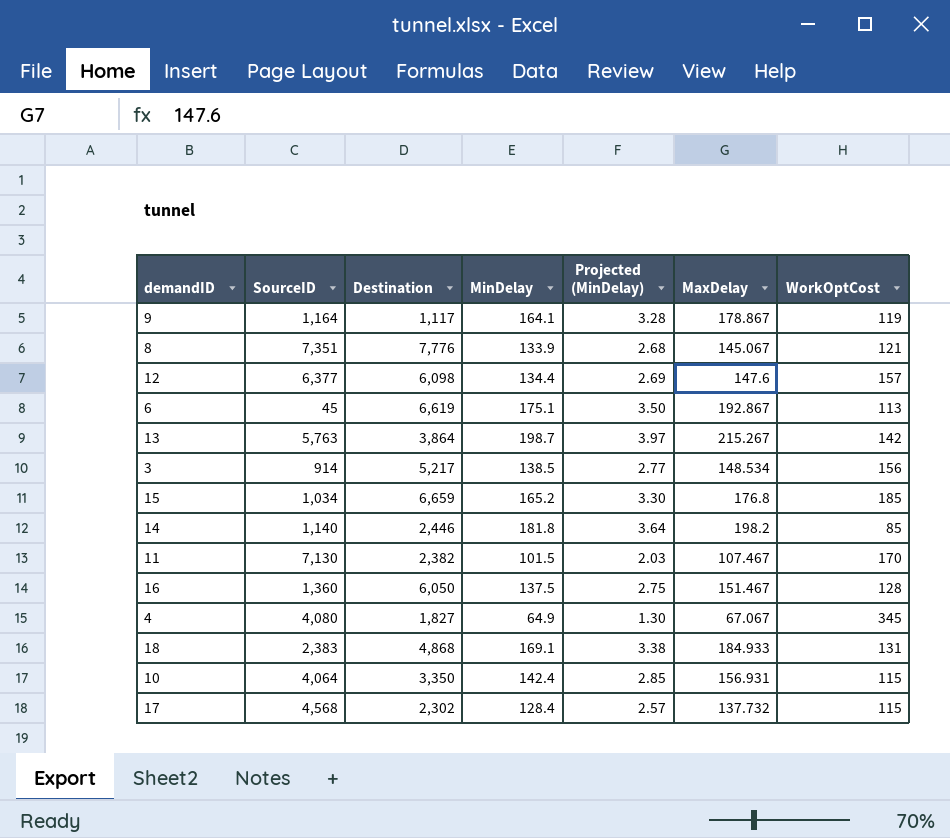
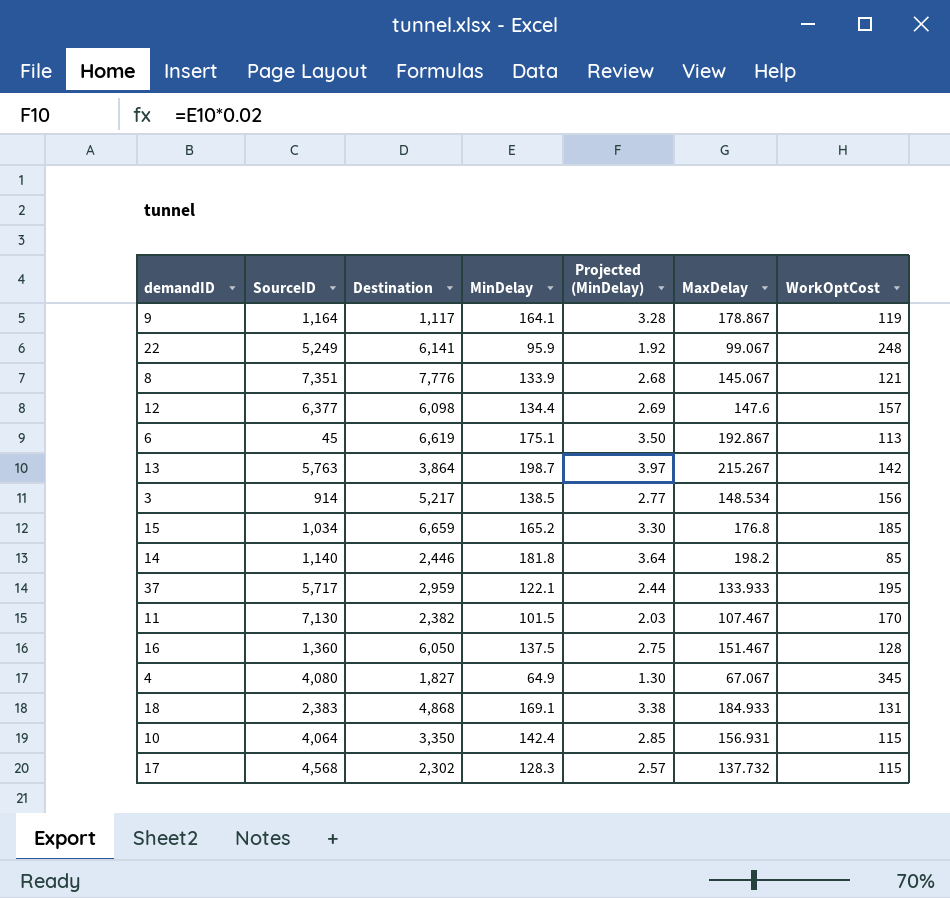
row 22: none -> 5,249 | 6,141 | 95.9 | 1.92 | 99.067 | 248
row 37: none -> 5,717 | 2,959 | 122.1 | 2.44 | 133.933 | 195
17 | MinDelay: 128.4 -> 128.3

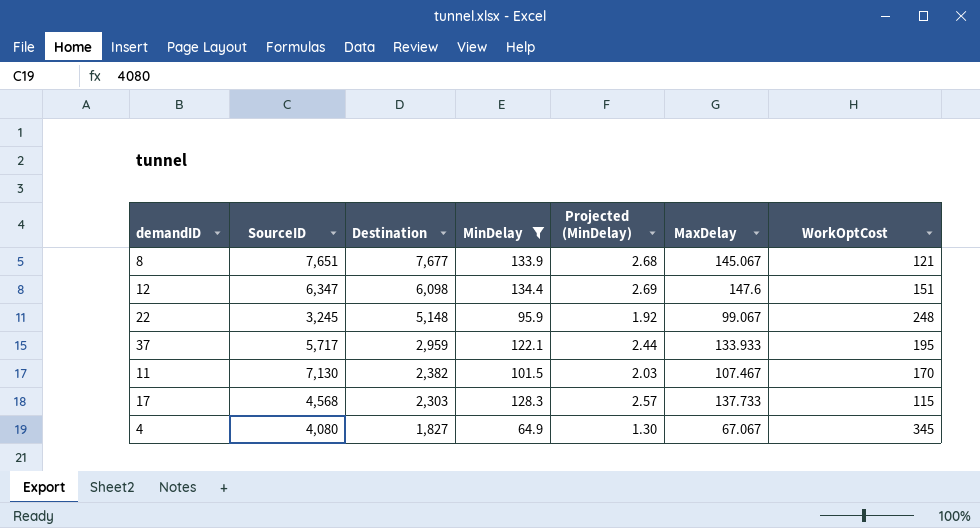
filter: none -> MinDelay <= 134.4
row order: none -> Destination descending
8 | SourceID: 7,351 -> 7,651
8 | Destination: 7,776 -> 7,677
12 | SourceID: 6,377 -> 6,347
12 | WorkOptCost: 157 -> 151
22 | SourceID: 5,249 -> 3,245
22 | Destination: 6,141 -> 5,148
17 | Destination: 2,302 -> 2,303
17 | MaxDelay: 137.732 -> 137.733

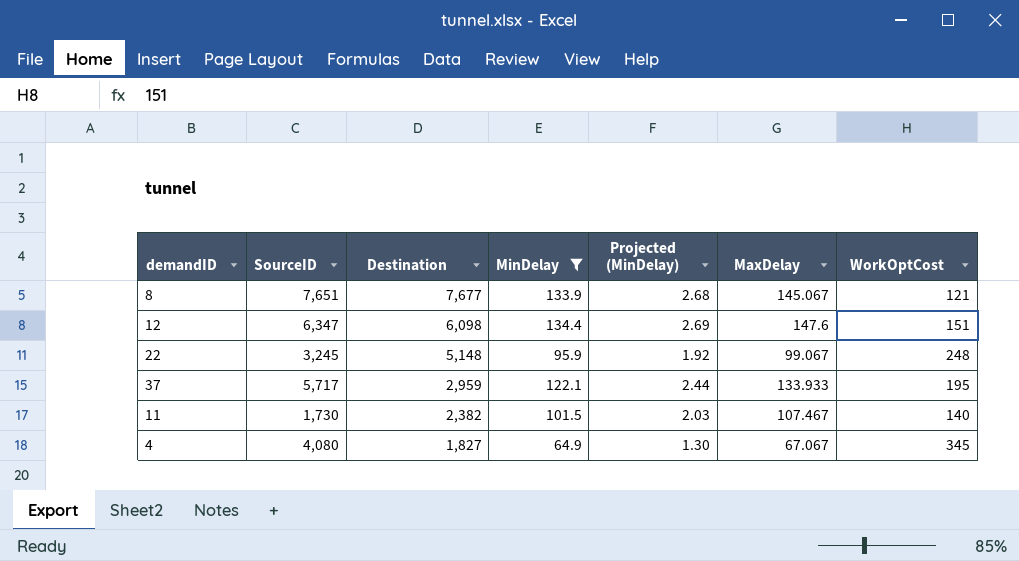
row 17: 4,568 | 2,303 | 128.3 | 2.57 | 137.733 | 115 -> none
11 | SourceID: 7,130 -> 1,730
11 | WorkOptCost: 170 -> 140

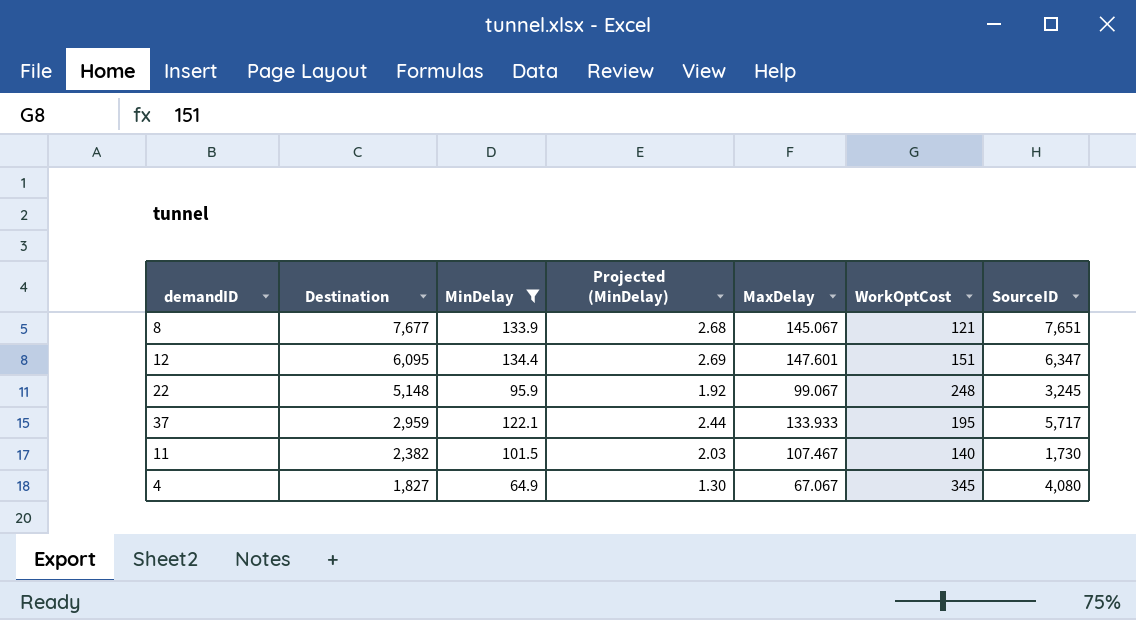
column SourceID | position: 2 -> 7
12 | Destination: 6,098 -> 6,095
12 | MaxDelay: 147.6 -> 147.601

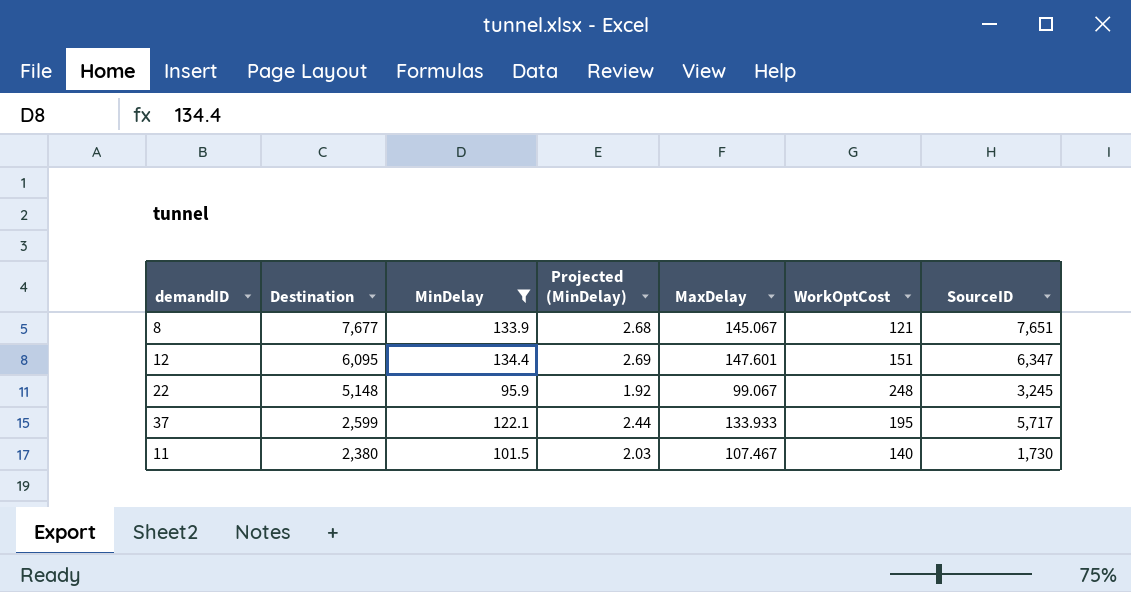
row 4: 1,827 | 64.9 | 1.30 | 67.067 | 345 | 4,080 -> none
37 | Destination: 2,959 -> 2,599
11 | Destination: 2,382 -> 2,380

